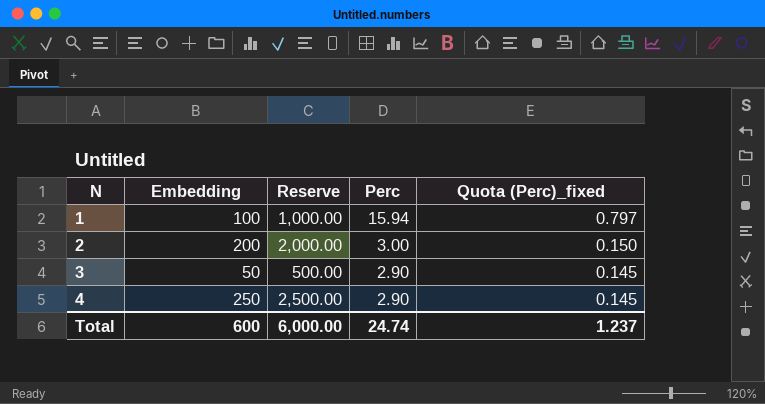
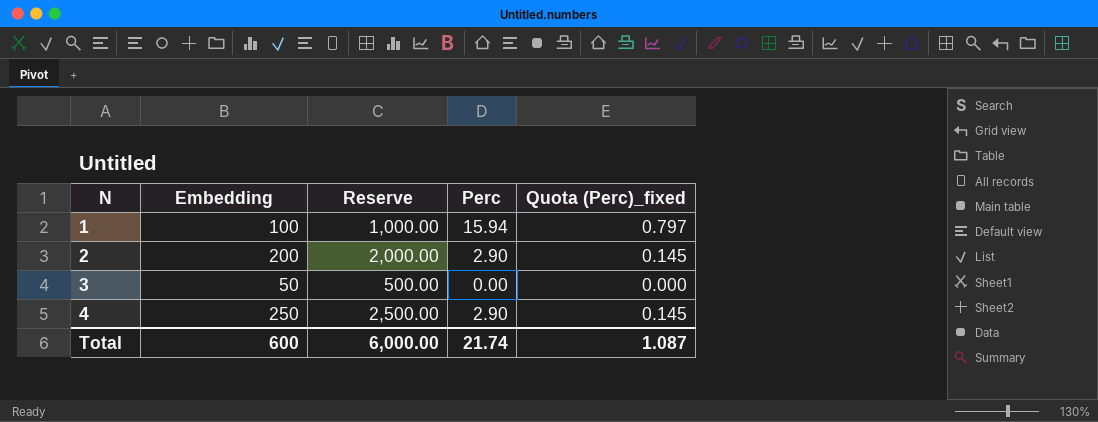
2 | Perc: 3.00 -> 2.90
2 | Quota (Perc)_fixed: 0.150 -> 0.145
3 | Perc: 2.90 -> 0.00
3 | Quota (Perc)_fixed: 0.145 -> 0.000
Total | Perc: 24.74 -> 21.74
Total | Quota (Perc)_fixed: 1.237 -> 1.087

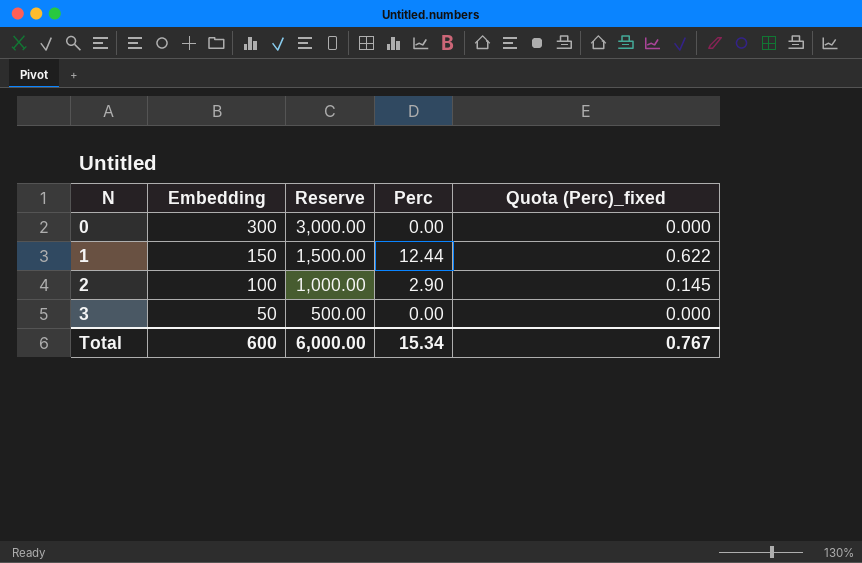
row 4: 250 | 2,500.00 | 2.90 | 0.145 -> none
row 0: none -> 300 | 3,000.00 | 0.00 | 0.000
1 | Embedding: 100 -> 150
1 | Reserve: 1,000.00 -> 1,500.00
1 | Perc: 15.94 -> 12.44
1 | Quota (Perc)_fixed: 0.797 -> 0.622
2 | Embedding: 200 -> 100
2 | Reserve: 2,000.00 -> 1,000.00
Total | Perc: 21.74 -> 15.34
Total | Quota (Perc)_fixed: 1.087 -> 0.767

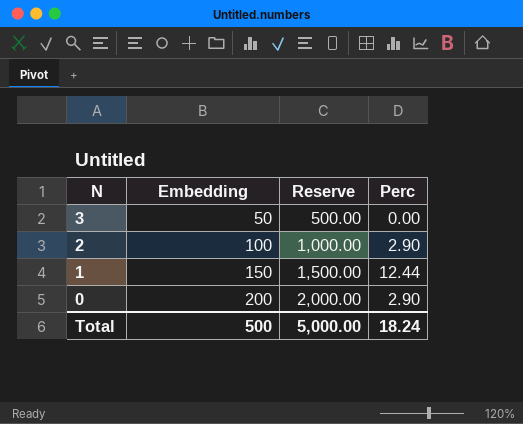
row order: N ascending -> N descending
column Quota (Perc)_fixed | formula: [Perc] * 0.05 -> none
0 | Embedding: 300 -> 200
0 | Reserve: 3,000.00 -> 2,000.00
0 | Perc: 0.00 -> 2.90
Total | Embedding: 600 -> 500
Total | Reserve: 6,000.00 -> 5,000.00
Total | Perc: 15.34 -> 18.24

